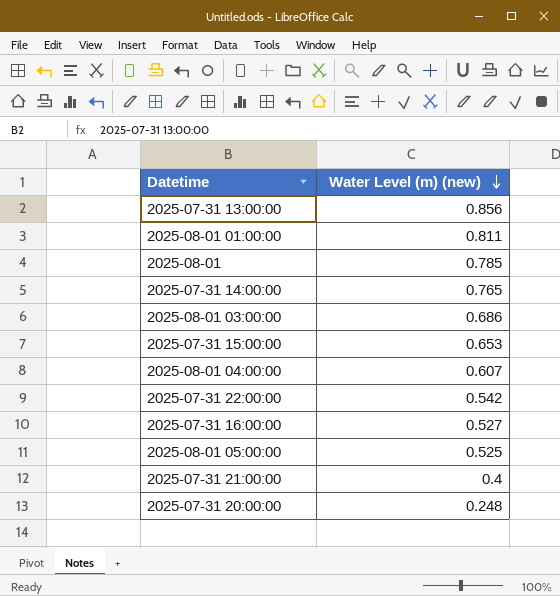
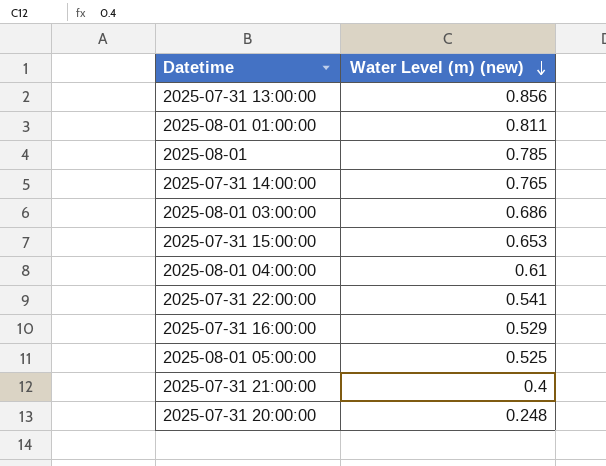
2025-08-01 04:00:00 | Water Level (m) (new): 0.607 -> 0.61
2025-07-31 22:00:00 | Water Level (m) (new): 0.542 -> 0.541
2025-07-31 16:00:00 | Water Level (m) (new): 0.527 -> 0.529

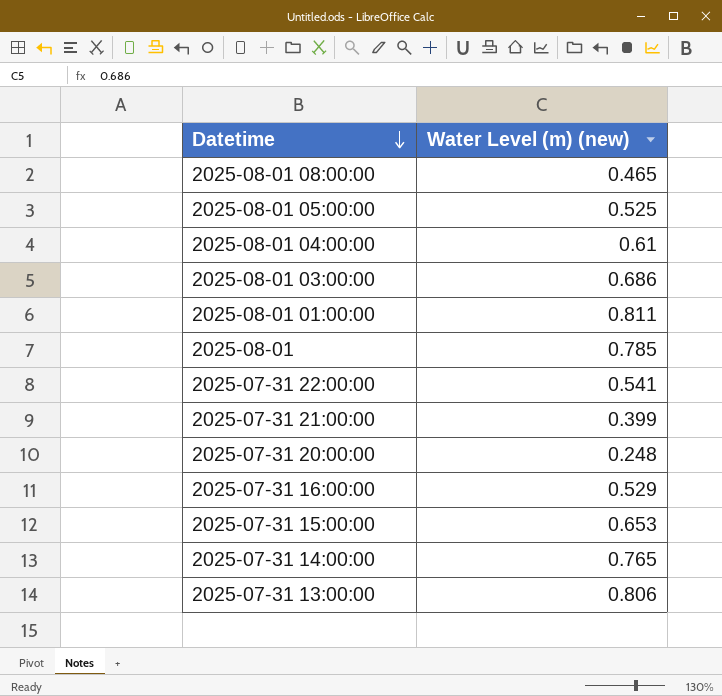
row order: Water Level (m) (new) descending -> Datetime descending
row 2025-08-01 08:00:00: none -> 0.465
2025-07-31 21:00:00 | Water Level (m) (new): 0.4 -> 0.399
2025-07-31 13:00:00 | Water Level (m) (new): 0.856 -> 0.806

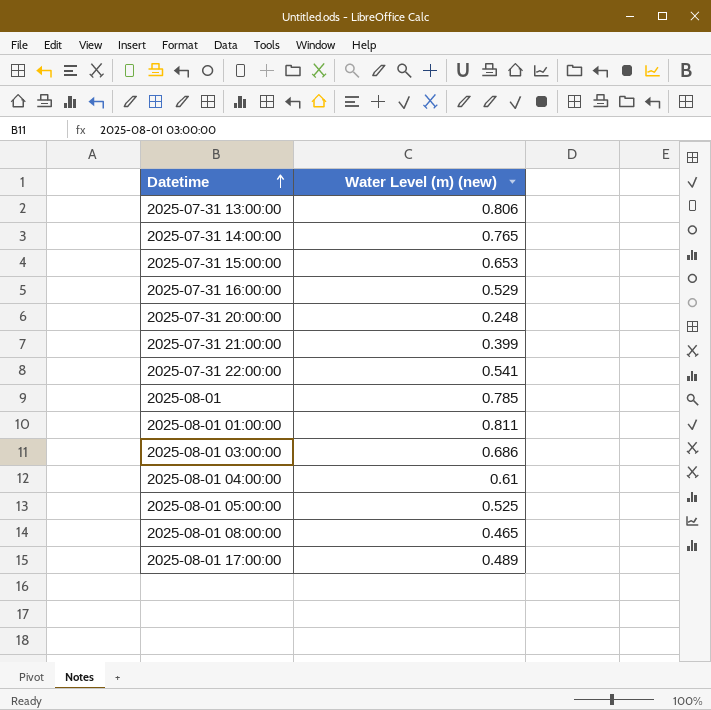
row order: Datetime descending -> Datetime ascending
row 2025-08-01 17:00:00: none -> 0.489

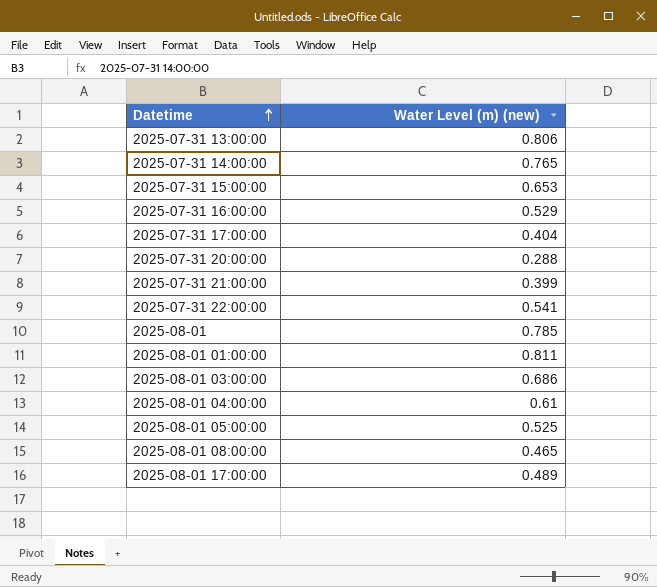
row 2025-07-31 17:00:00: none -> 0.404
2025-07-31 20:00:00 | Water Level (m) (new): 0.248 -> 0.288

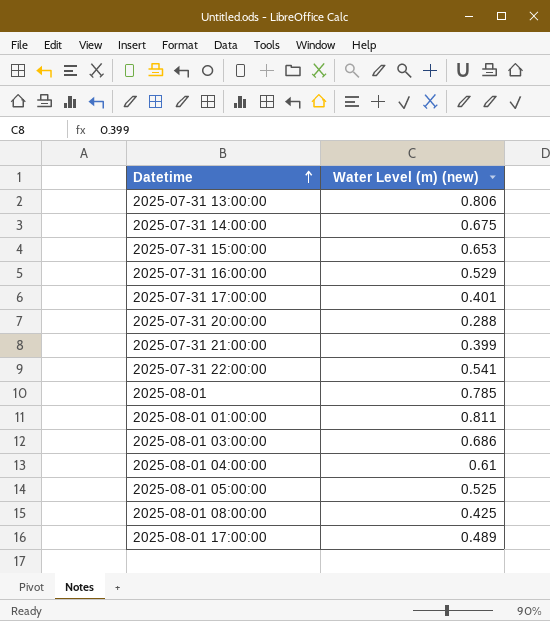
2025-07-31 14:00:00 | Water Level (m) (new): 0.765 -> 0.675
2025-07-31 17:00:00 | Water Level (m) (new): 0.404 -> 0.401
2025-08-01 08:00:00 | Water Level (m) (new): 0.465 -> 0.425

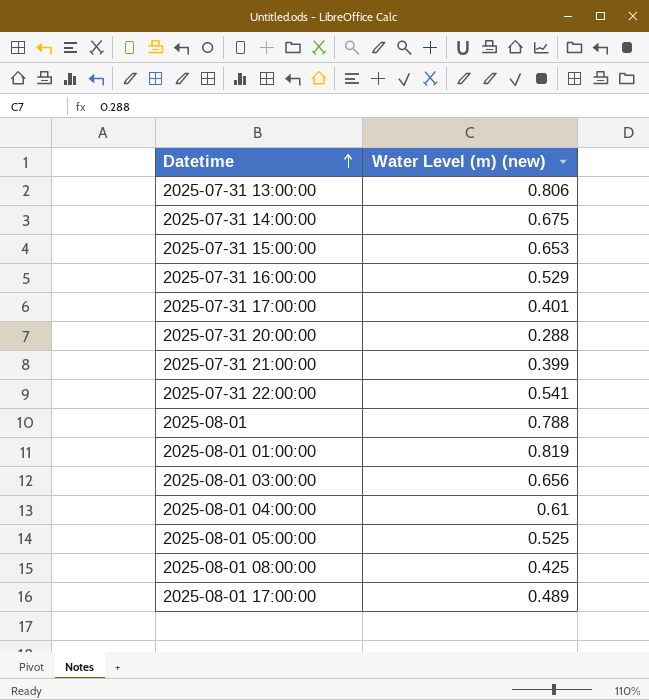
2025-08-01 | Water Level (m) (new): 0.785 -> 0.788
2025-08-01 01:00:00 | Water Level (m) (new): 0.811 -> 0.819
2025-08-01 03:00:00 | Water Level (m) (new): 0.686 -> 0.656

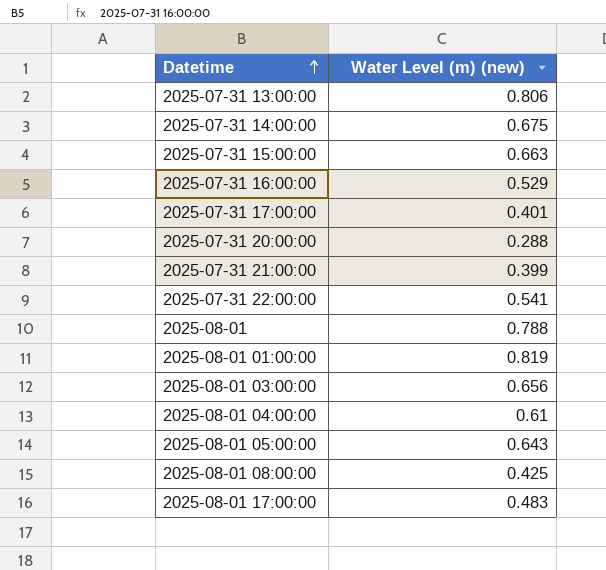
2025-07-31 15:00:00 | Water Level (m) (new): 0.653 -> 0.663
2025-08-01 05:00:00 | Water Level (m) (new): 0.525 -> 0.643
2025-08-01 17:00:00 | Water Level (m) (new): 0.489 -> 0.483

